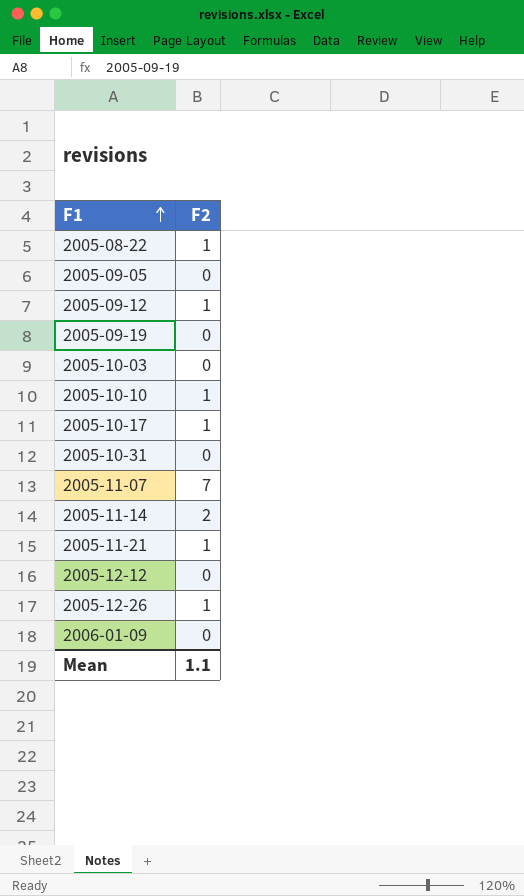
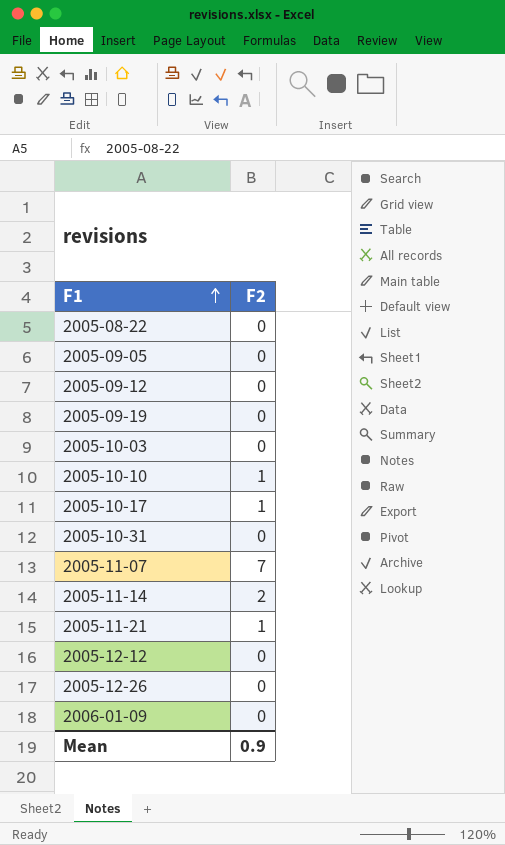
2005-08-22 | F2: 1 -> 0
2005-09-12 | F2: 1 -> 0
2005-12-26 | F2: 1 -> 0
Mean | F2: 1.1 -> 0.9

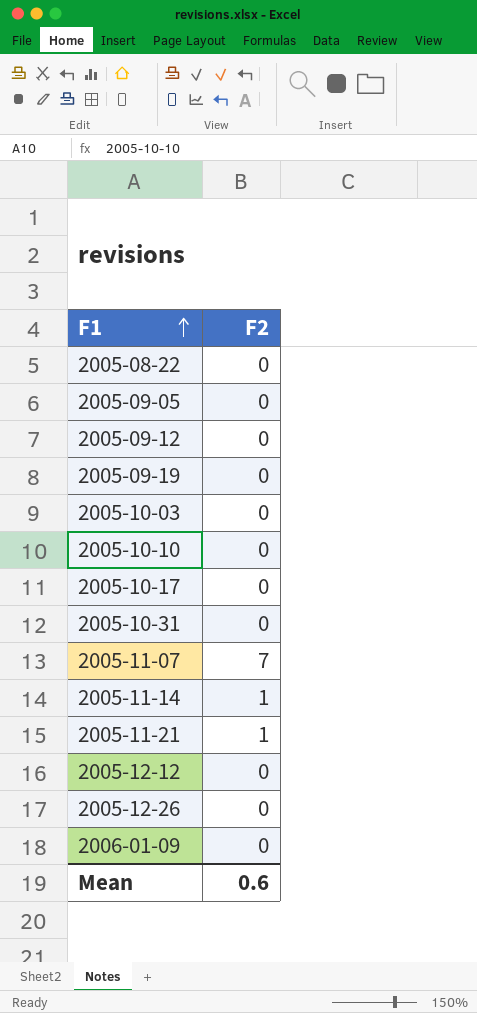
2005-10-10 | F2: 1 -> 0
2005-10-17 | F2: 1 -> 0
2005-11-14 | F2: 2 -> 1
Mean | F2: 0.9 -> 0.6

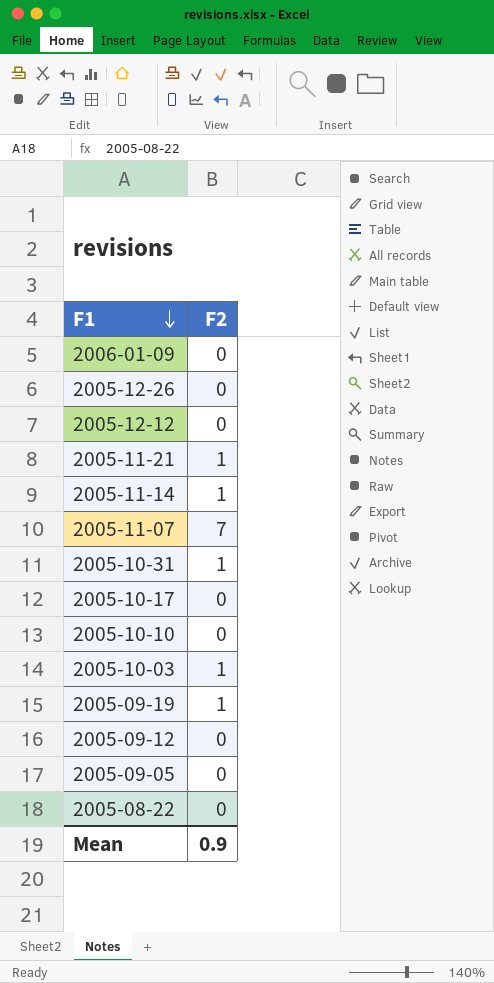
row order: F1 ascending -> F1 descending
2005-10-31 | F2: 0 -> 1
2005-10-03 | F2: 0 -> 1
2005-09-19 | F2: 0 -> 1
Mean | F2: 0.6 -> 0.9

